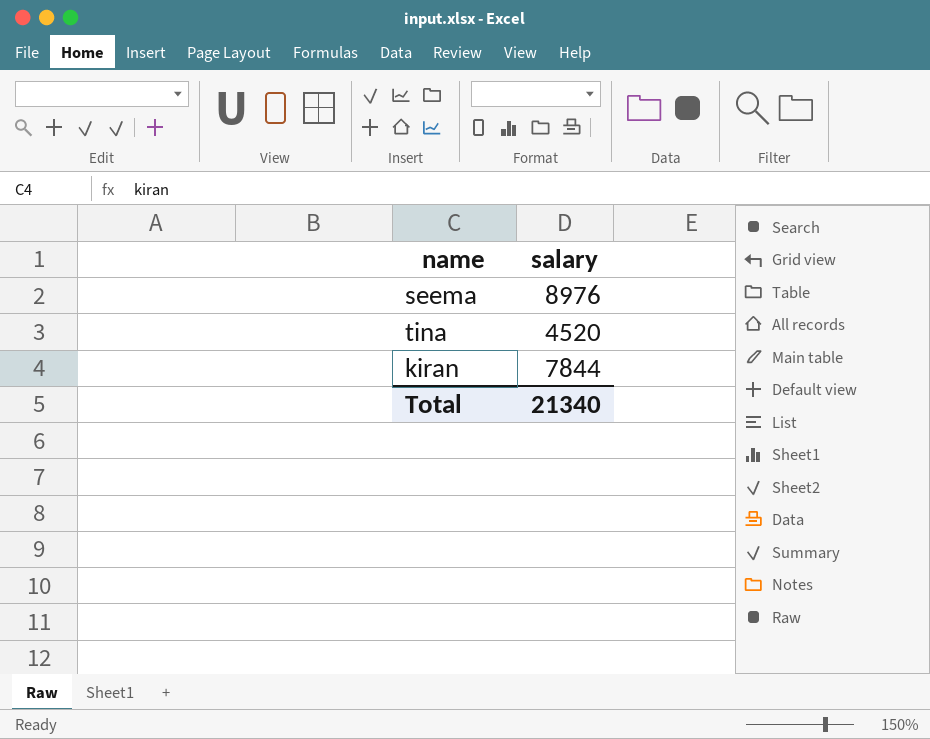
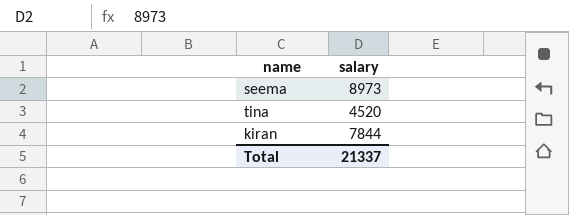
seema | salary: 8976 -> 8973
Total | salary: 21340 -> 21337

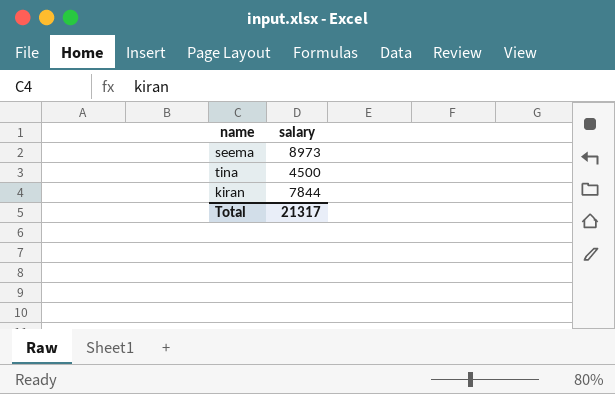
tina | salary: 4520 -> 4500
Total | salary: 21337 -> 21317

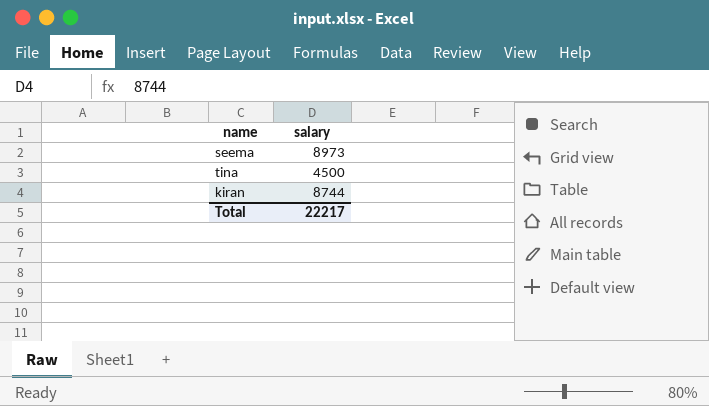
kiran | salary: 7844 -> 8744
Total | salary: 21317 -> 22217

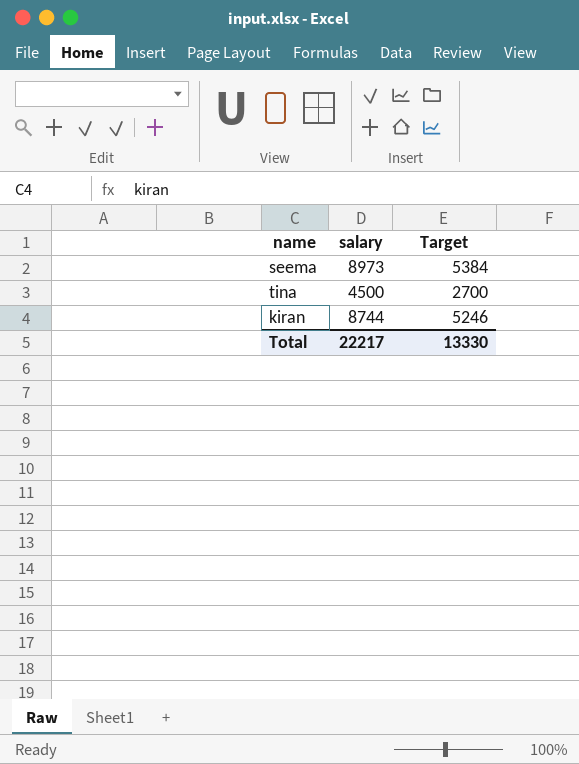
column Target | formula: none -> [salary] * 0.6

